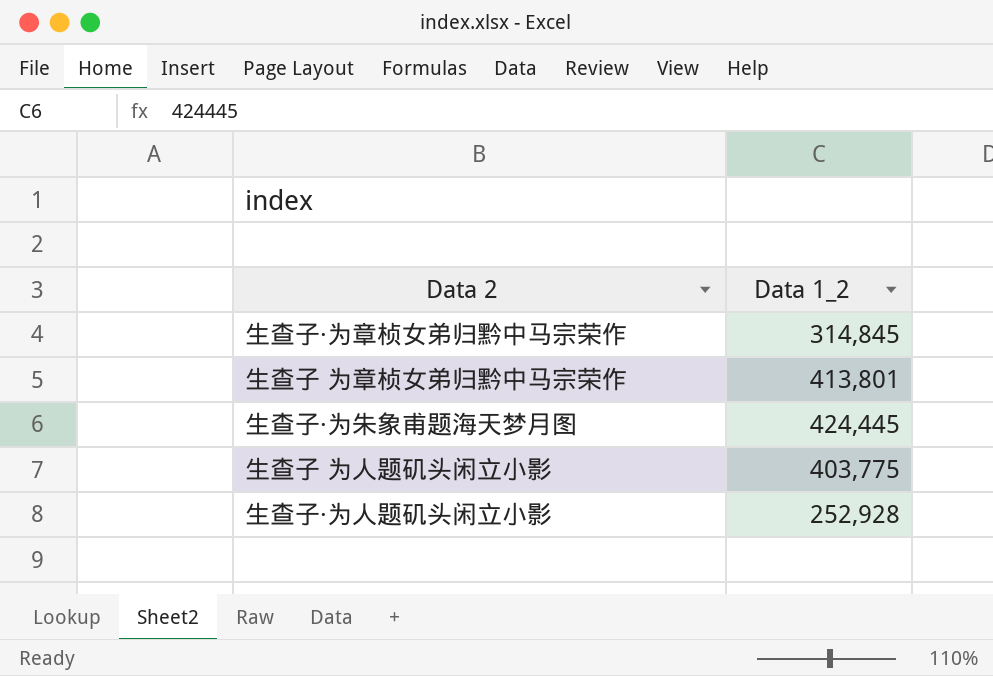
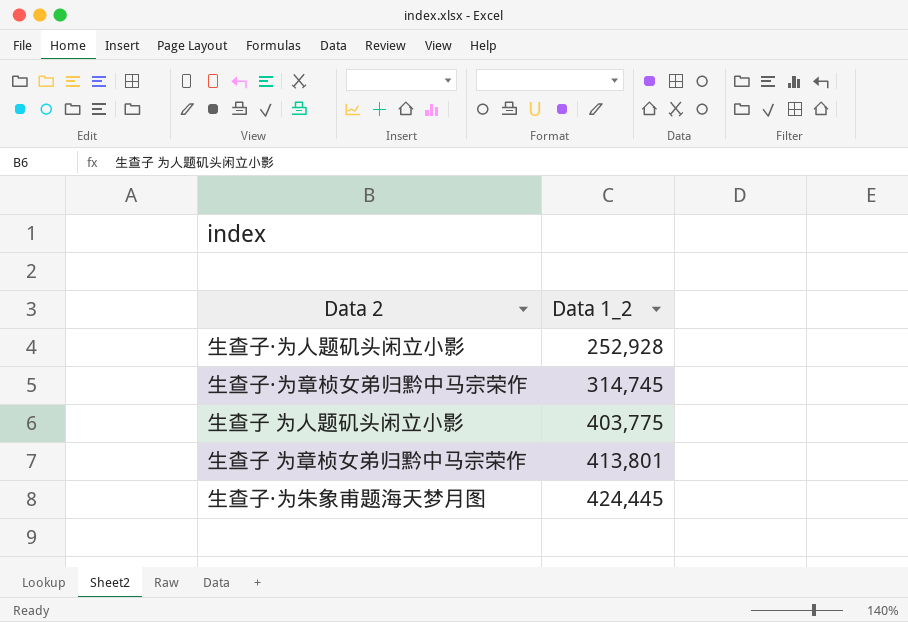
row order: none -> Data 1_2 ascending
生查子·为章桢女弟归黔中马宗荣作 | Data 1_2: 314,845 -> 314,745

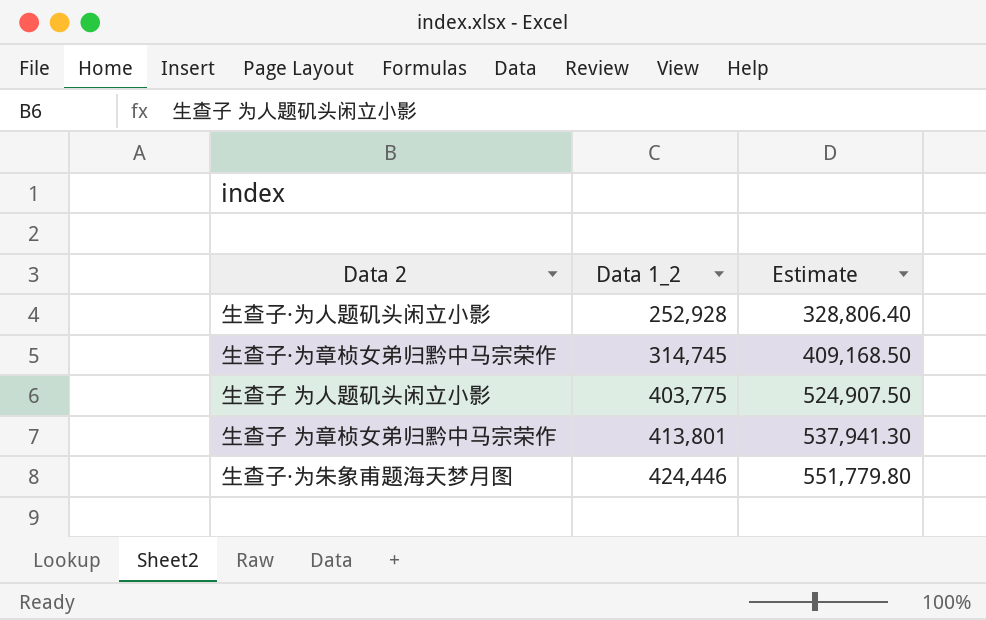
column Estimate | formula: none -> [Data 1_2] * 1.3
生查子·为朱象甫题海天梦月图 | Data 1_2: 424,445 -> 424,446

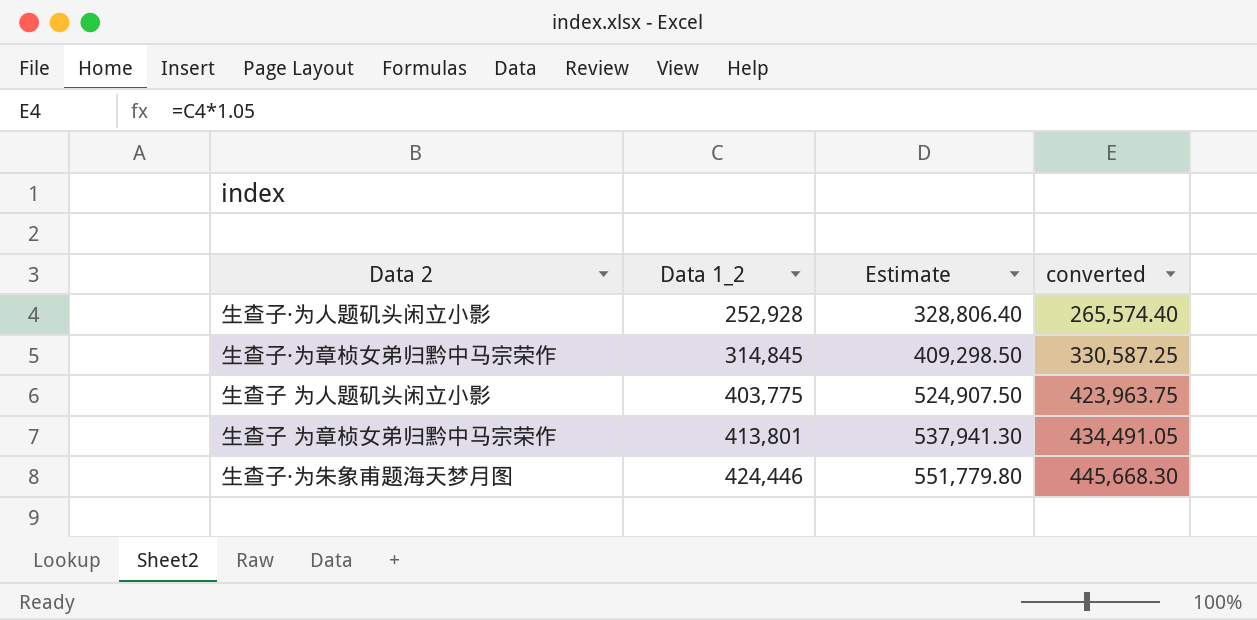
column converted | formula: none -> [Data 1_2] * 1.05
生查子·为章桢女弟归黔中马宗荣作 | Data 1_2: 314,745 -> 314,845
生查子·为章桢女弟归黔中马宗荣作 | Estimate: 409,168.50 -> 409,298.50

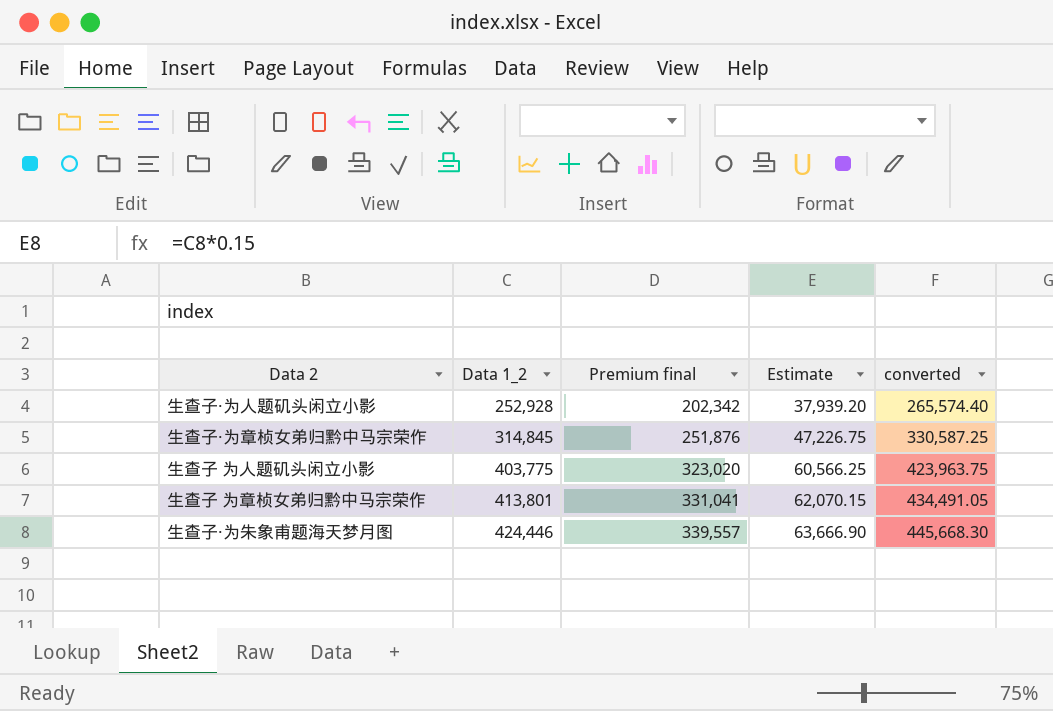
column Premium final | formula: none -> [Data 1_2] * 0.8
column Estimate | formula: [Data 1_2] * 1.3 -> [Data 1_2] * 0.15

